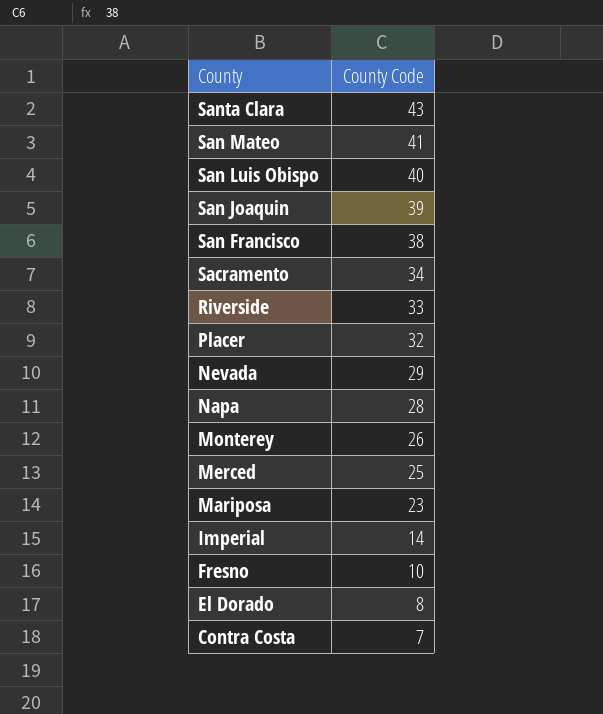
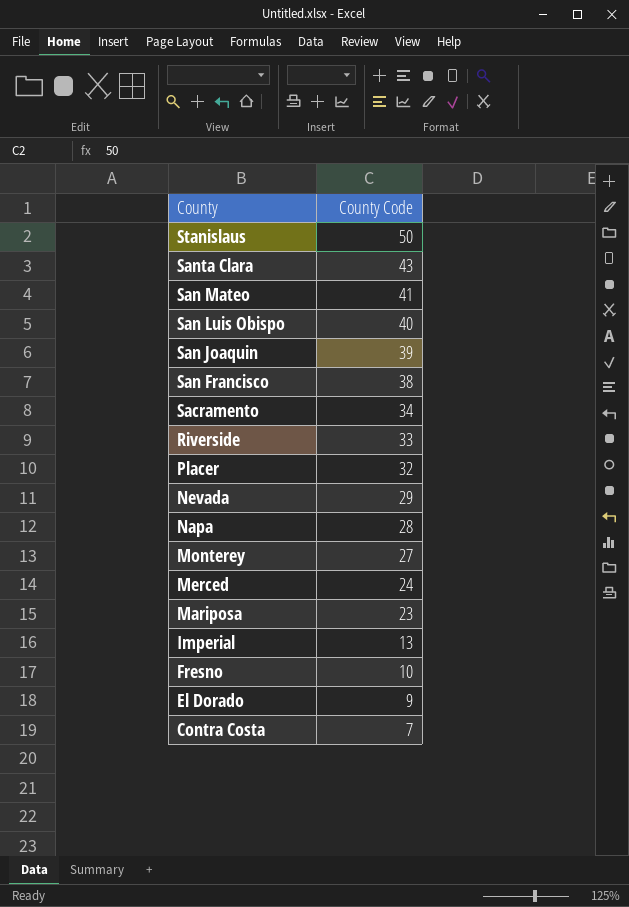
row Stanislaus: none -> 50
Monterey | County Code: 26 -> 27
Merced | County Code: 25 -> 24
Imperial | County Code: 14 -> 13
El Dorado | County Code: 8 -> 9

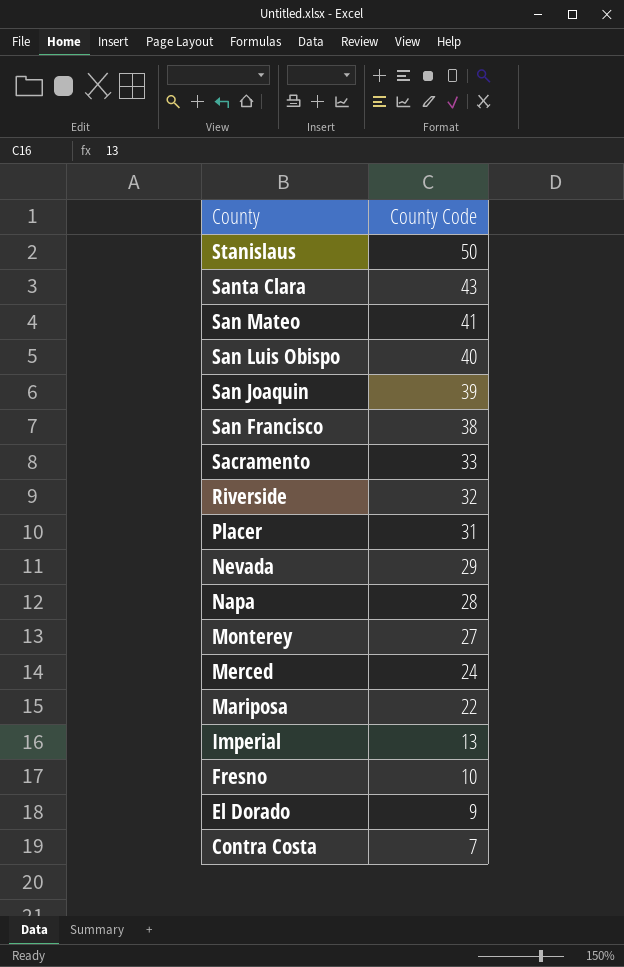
Sacramento | County Code: 34 -> 33
Riverside | County Code: 33 -> 32
Placer | County Code: 32 -> 31
Mariposa | County Code: 23 -> 22

